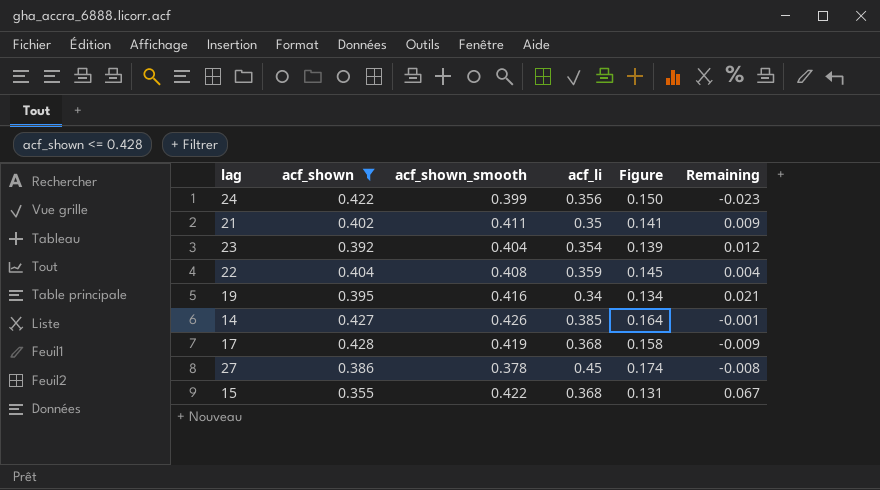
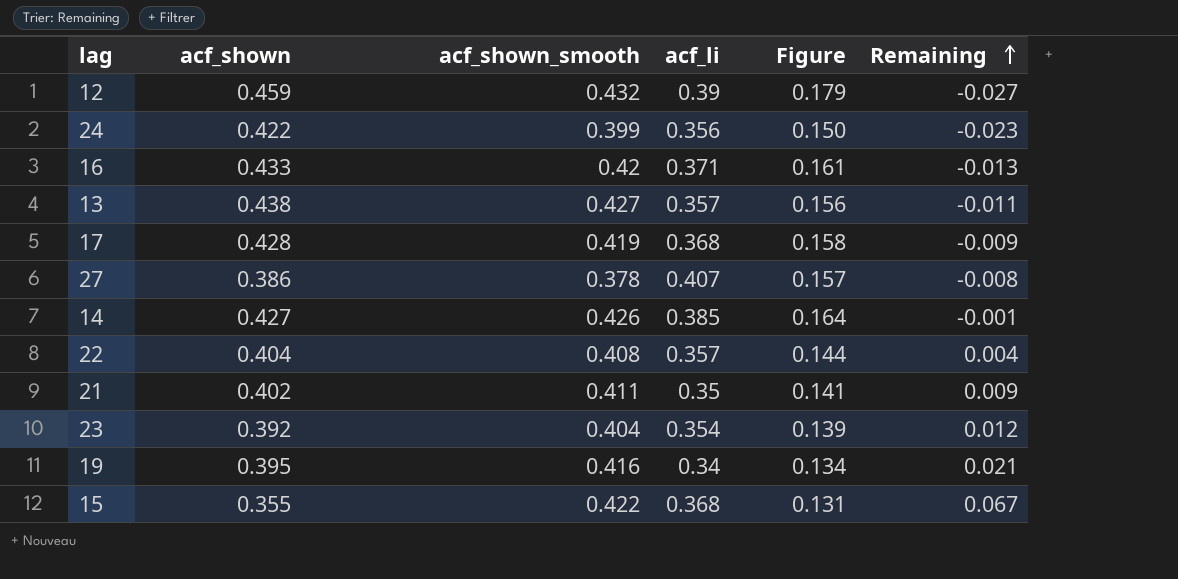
filter: acf_shown <= 0.428 -> none
row order: none -> Remaining ascending
27 | acf_li: 0.45 -> 0.407
27 | Figure: 0.174 -> 0.157
22 | acf_li: 0.359 -> 0.357
22 | Figure: 0.145 -> 0.144

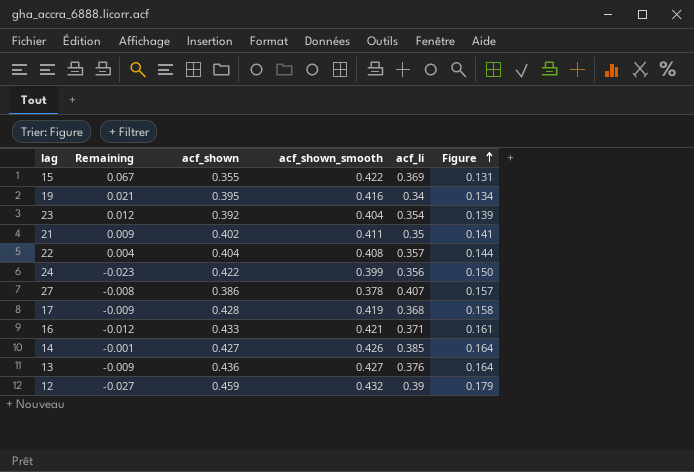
row order: Remaining ascending -> Figure ascending
column Remaining | position: 6 -> 2
15 | acf_li: 0.368 -> 0.369
16 | Remaining: -0.013 -> -0.012
16 | acf_shown_smooth: 0.42 -> 0.421
13 | Remaining: -0.011 -> -0.009
13 | acf_shown: 0.438 -> 0.436
13 | acf_li: 0.357 -> 0.376
13 | Figure: 0.156 -> 0.164

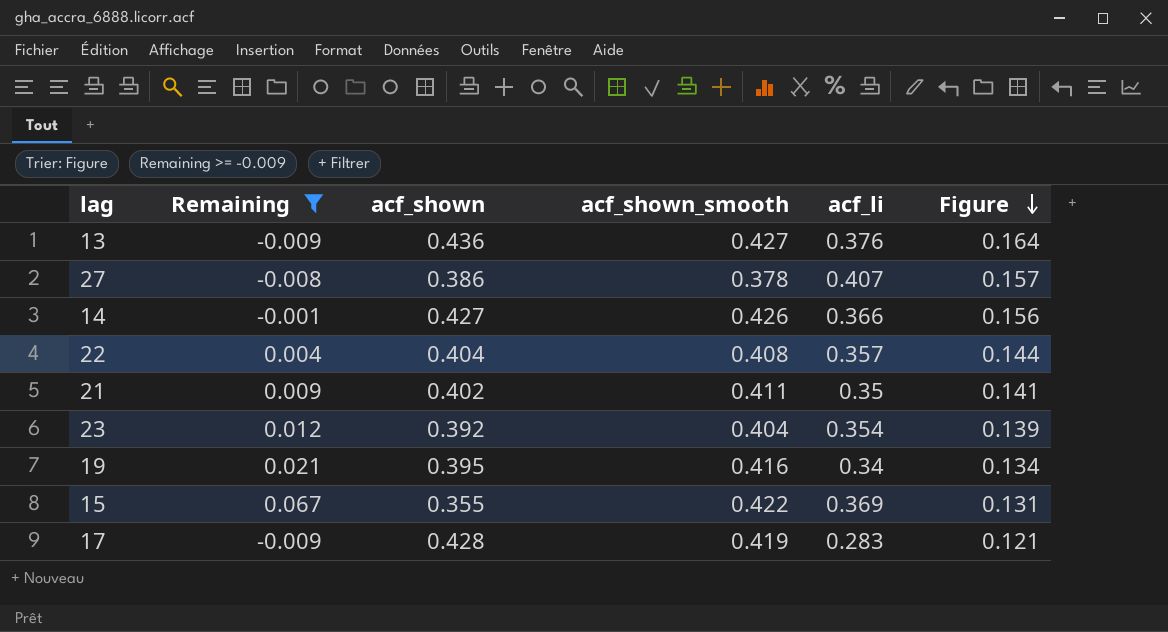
filter: none -> Remaining >= -0.009
row order: Figure ascending -> Figure descending
14 | acf_li: 0.385 -> 0.366
14 | Figure: 0.164 -> 0.156
17 | acf_li: 0.368 -> 0.283
17 | Figure: 0.158 -> 0.121

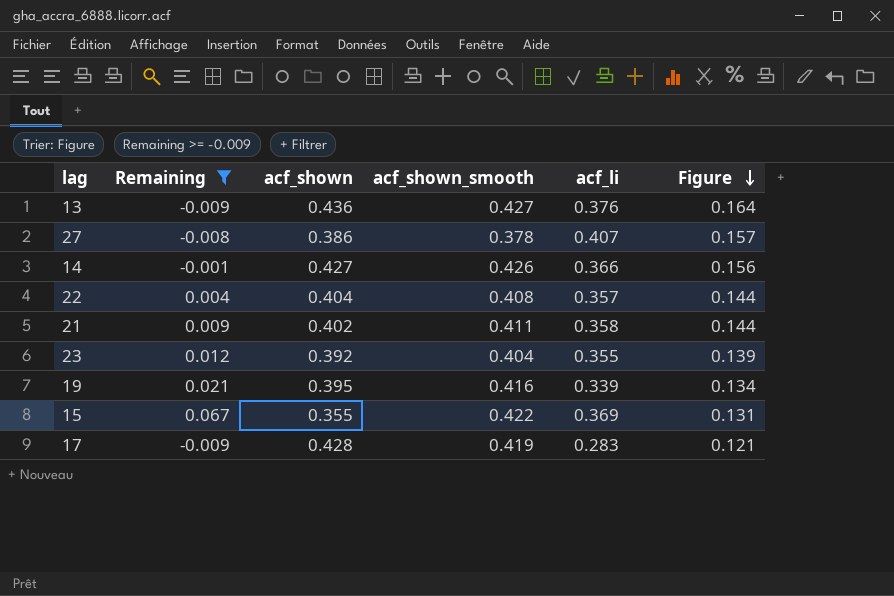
21 | acf_li: 0.35 -> 0.358
21 | Figure: 0.141 -> 0.144
23 | acf_li: 0.354 -> 0.355
19 | acf_li: 0.34 -> 0.339

